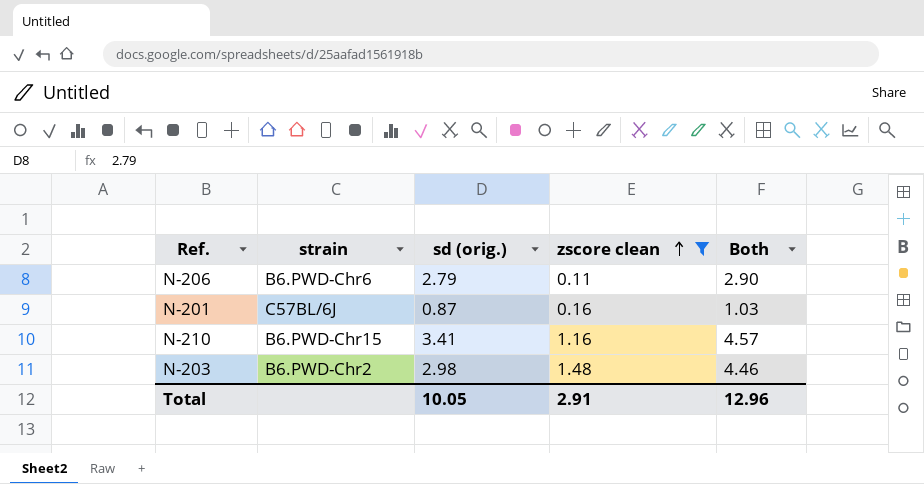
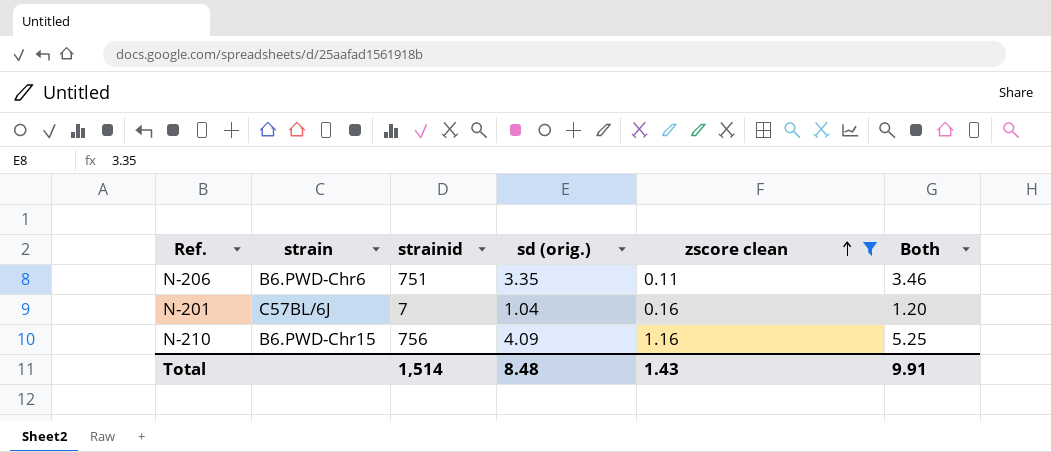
column strainid | position: none -> 3
row N-203: B6.PWD-Chr2 | 2.98 | 1.48 | 4.46 -> none
N-206 | sd (orig.): 2.79 -> 3.35
N-206 | Both: 2.90 -> 3.46
N-201 | sd (orig.): 0.87 -> 1.04
N-201 | Both: 1.03 -> 1.20
N-210 | sd (orig.): 3.41 -> 4.09
N-210 | Both: 4.57 -> 5.25
Total | sd (orig.): 10.05 -> 8.48
Total | zscore clean: 2.91 -> 1.43
Total | Both: 12.96 -> 9.91

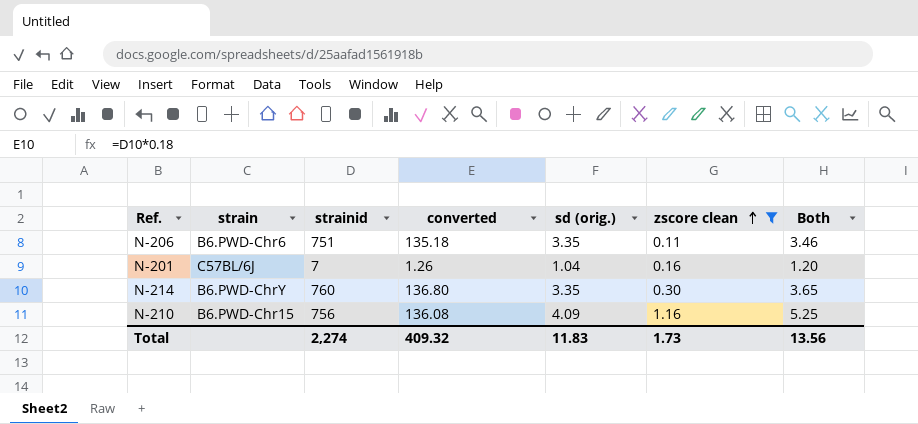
column converted | formula: none -> [strainid] * 0.18
row N-214: none -> B6.PWD-ChrY | 760 | 136.80 | 3.35 | 0.30 | 3.65
Total | strainid: 1,514 -> 2,274
Total | sd (orig.): 8.48 -> 11.83
Total | zscore clean: 1.43 -> 1.73
Total | Both: 9.91 -> 13.56

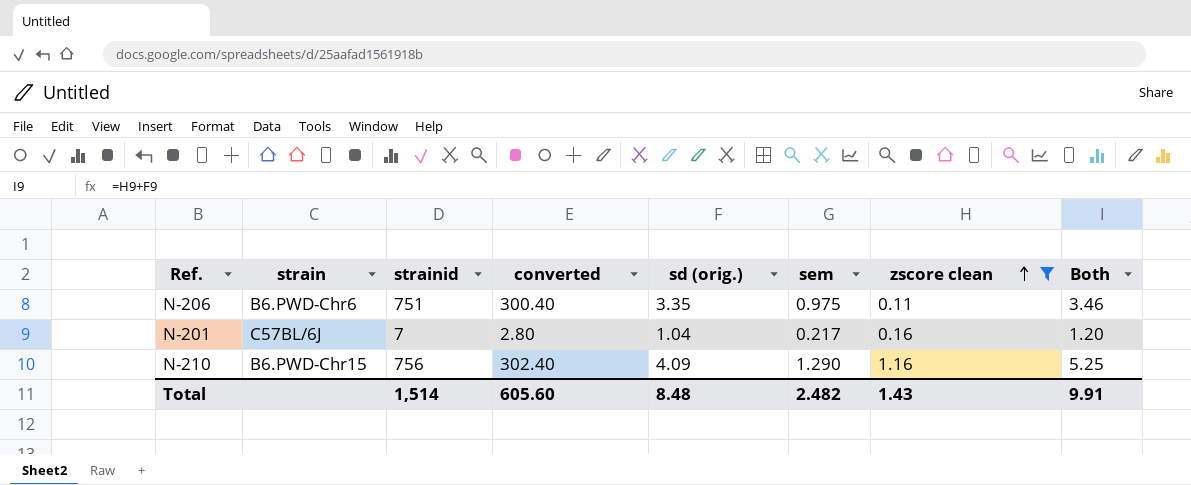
column converted | formula: [strainid] * 0.18 -> [strainid] * 0.4
column sem | position: none -> 6
row N-214: B6.PWD-ChrY | 760 | 136.80 | 3.35 | 0.30 | 3.65 -> none
Total | strainid: 2,274 -> 1,514
Total | converted: 409.32 -> 605.60
Total | sd (orig.): 11.83 -> 8.48
Total | zscore clean: 1.73 -> 1.43
Total | Both: 13.56 -> 9.91

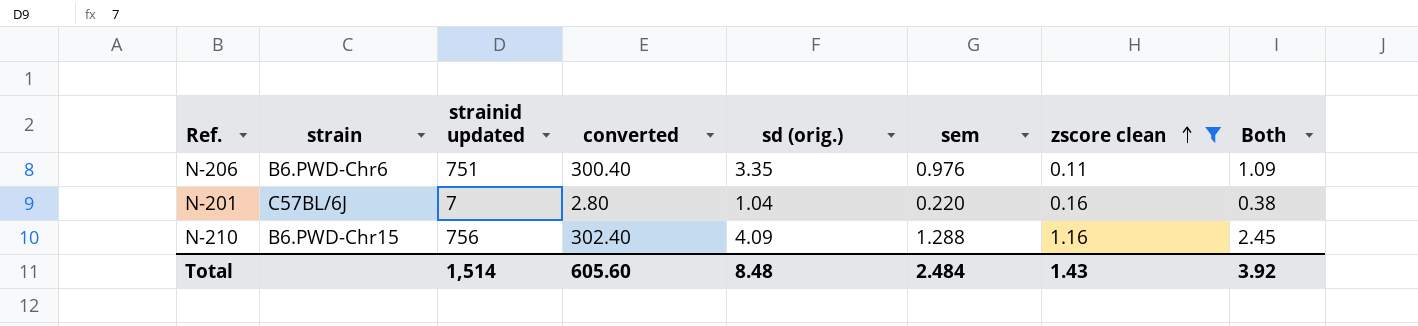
column name: strainid -> strainid updated
column Both | formula: [sd (orig.)] + [zscore clean] -> [sem] + [zscore clean]
N-206 | sem: 0.975 -> 0.976
N-201 | sem: 0.217 -> 0.220
N-210 | sem: 1.290 -> 1.288
Total | sem: 2.482 -> 2.484
Total | Both: 9.91 -> 3.92

